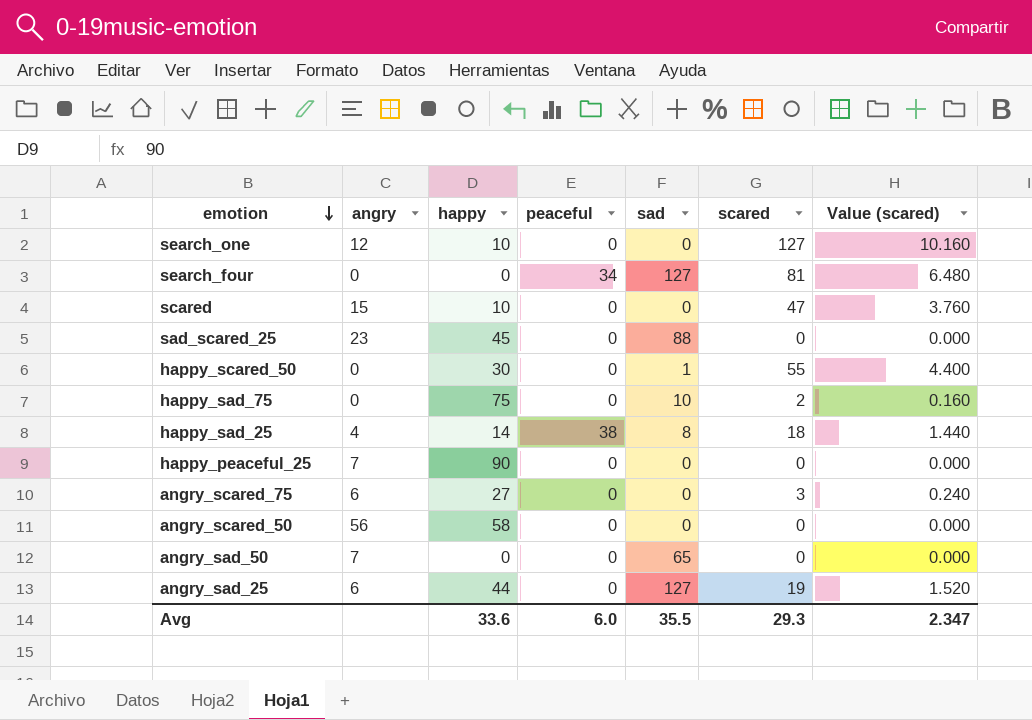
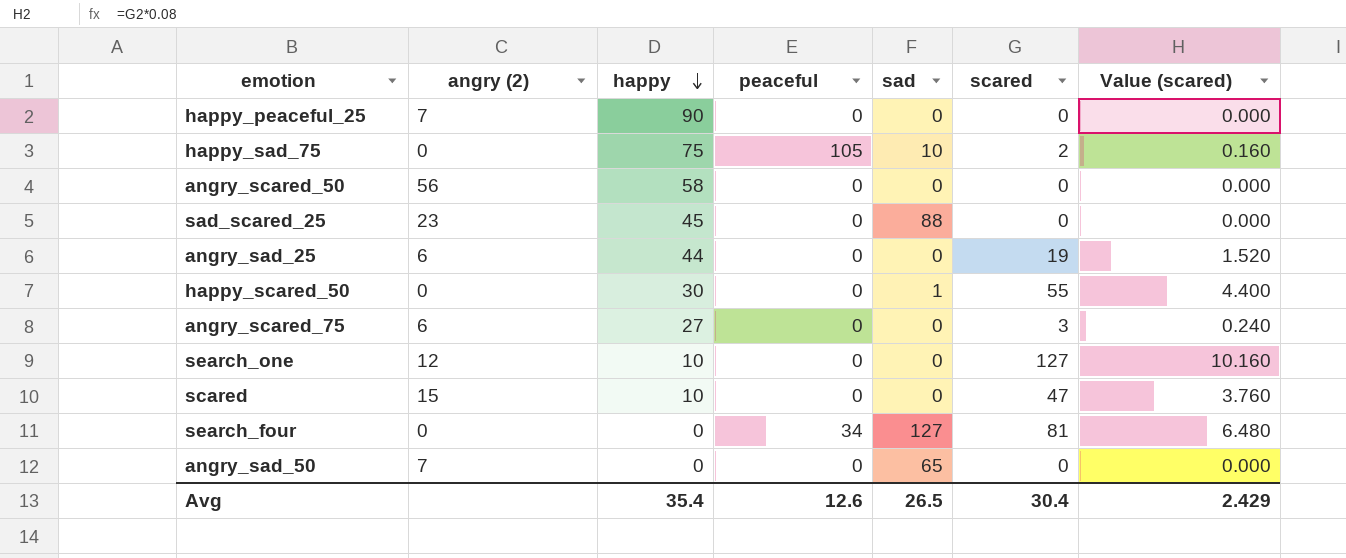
row order: emotion descending -> happy descending
column name: angry -> angry (2)
row happy_sad_25: 4 | 14 | 38 | 8 | 18 | 1.440 -> none
happy_sad_75 | peaceful: 0 -> 105
angry_sad_25 | sad: 127 -> 0
Avg | happy: 33.6 -> 35.4
Avg | peaceful: 6.0 -> 12.6
Avg | sad: 35.5 -> 26.5
Avg | scared: 29.3 -> 30.4
Avg | Value (scared): 2.347 -> 2.429

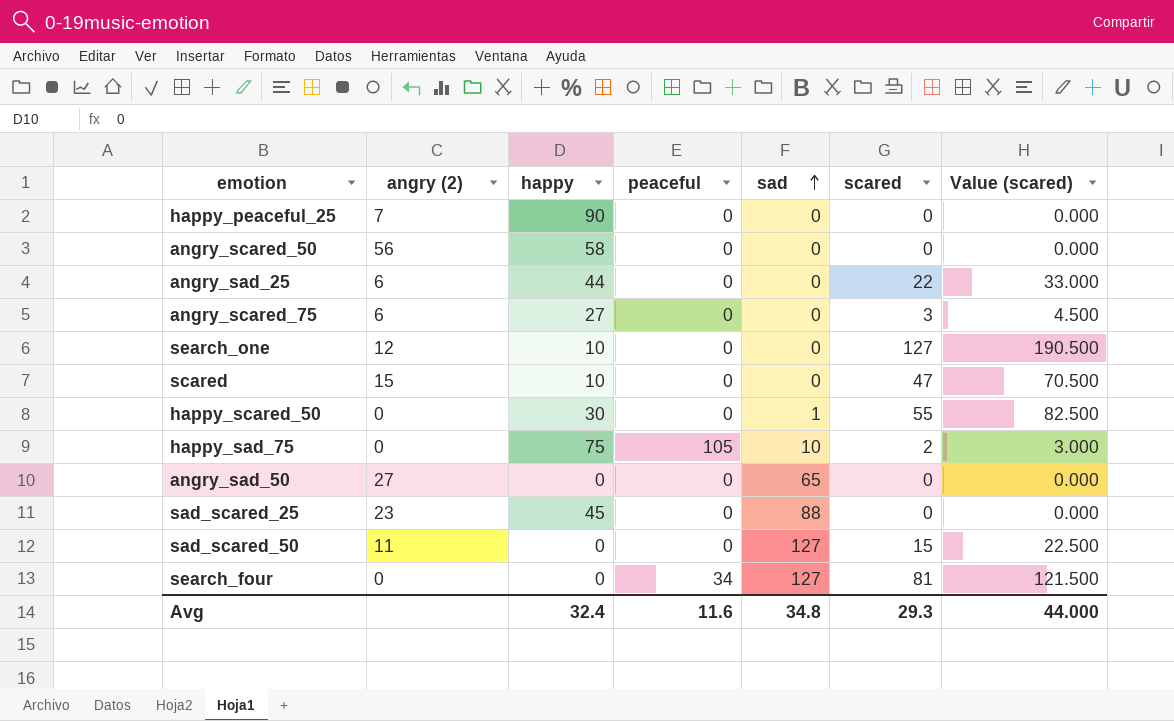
row order: happy descending -> sad ascending
column Value (scared) | formula: [scared] * 0.08 -> [scared] * 1.5
angry_sad_25 | scared: 19 -> 22
angry_sad_50 | angry (2): 7 -> 27
row sad_scared_50: none -> 11 | 0 | 0 | 127 | 15 | 22.500
Avg | happy: 35.4 -> 32.4
Avg | peaceful: 12.6 -> 11.6
Avg | sad: 26.5 -> 34.8
Avg | scared: 30.4 -> 29.3
Avg | Value (scared): 2.429 -> 44.000

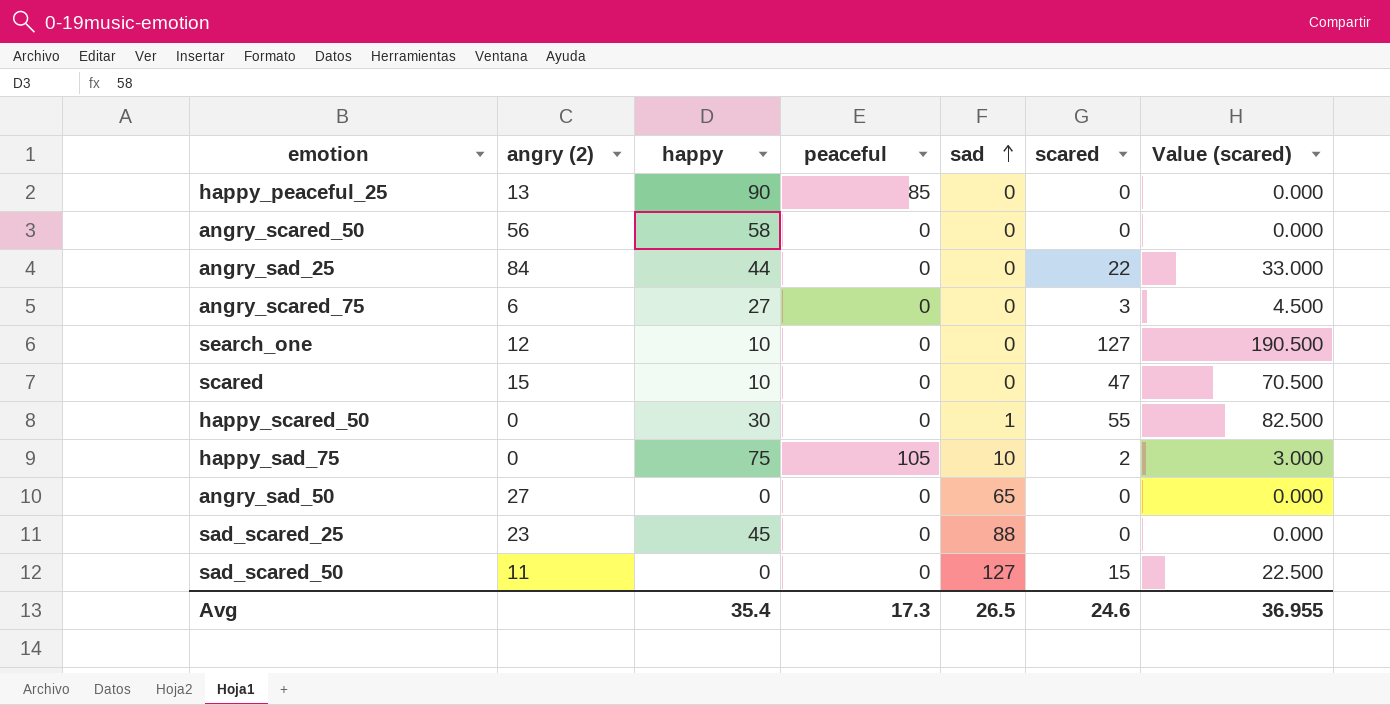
row search_four: 0 | 0 | 34 | 127 | 81 | 121.500 -> none
happy_peaceful_25 | angry (2): 7 -> 13
happy_peaceful_25 | peaceful: 0 -> 85
angry_sad_25 | angry (2): 6 -> 84
Avg | happy: 32.4 -> 35.4
Avg | peaceful: 11.6 -> 17.3
Avg | sad: 34.8 -> 26.5
Avg | scared: 29.3 -> 24.6
Avg | Value (scared): 44.000 -> 36.955

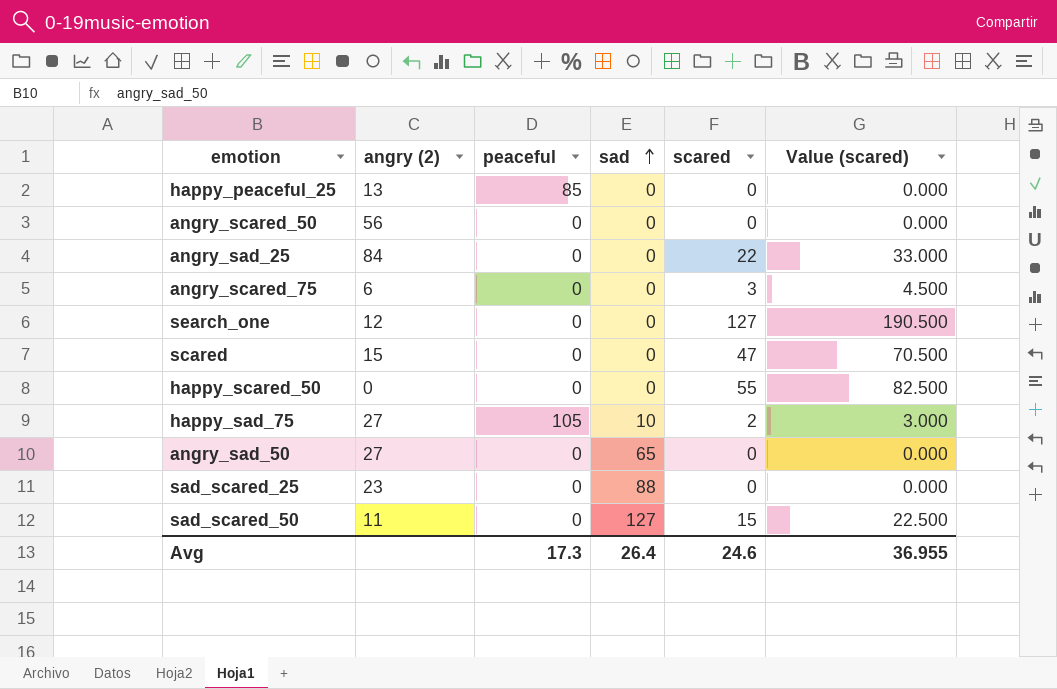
column happy | position: 3 -> none
happy_scared_50 | sad: 1 -> 0
happy_sad_75 | angry (2): 0 -> 27
Avg | sad: 26.5 -> 26.4

